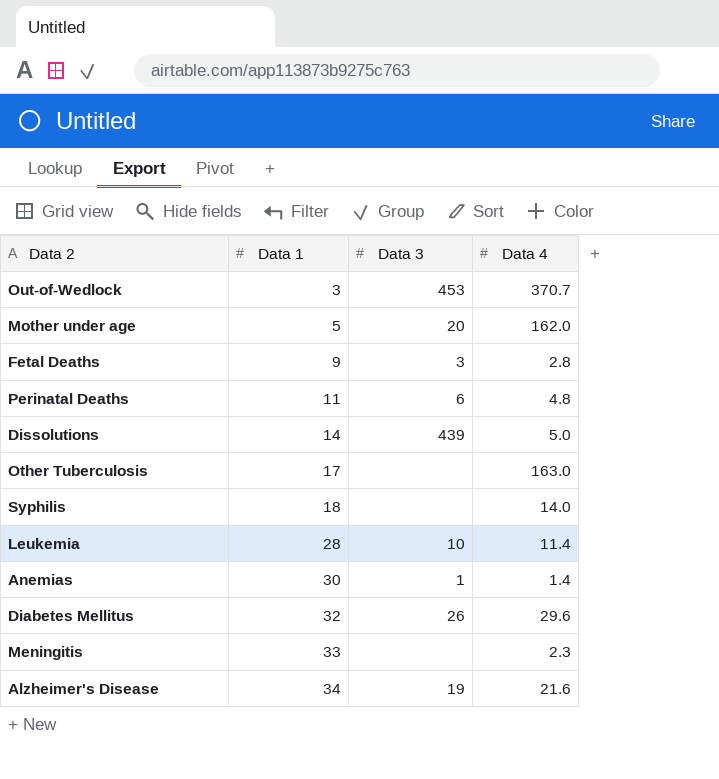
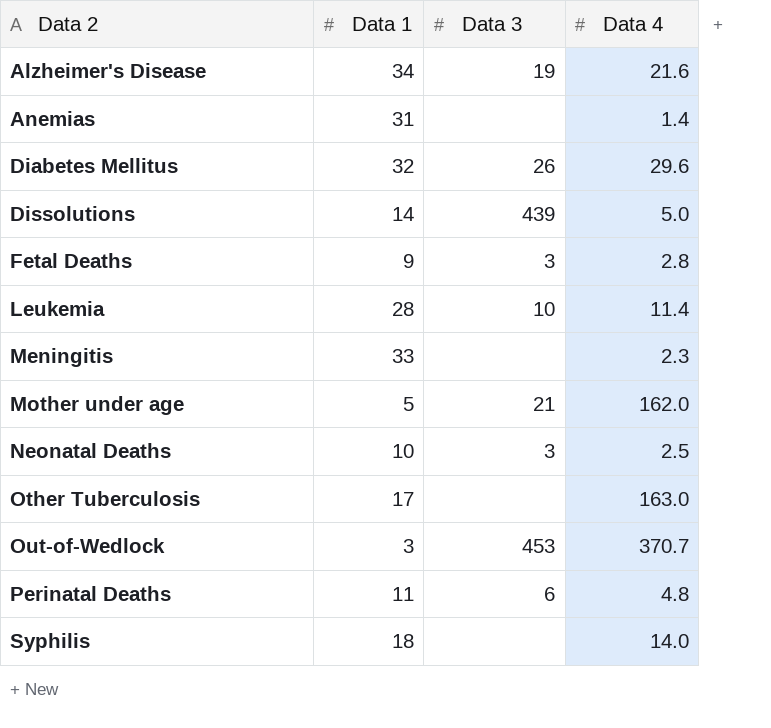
row order: Data 1 ascending -> Data 2 ascending
Anemias | Data 1: 30 -> 31
Anemias | Data 3: 1 -> none
Mother under age | Data 3: 20 -> 21
row Neonatal Deaths: none -> 10 | 3 | 2.5

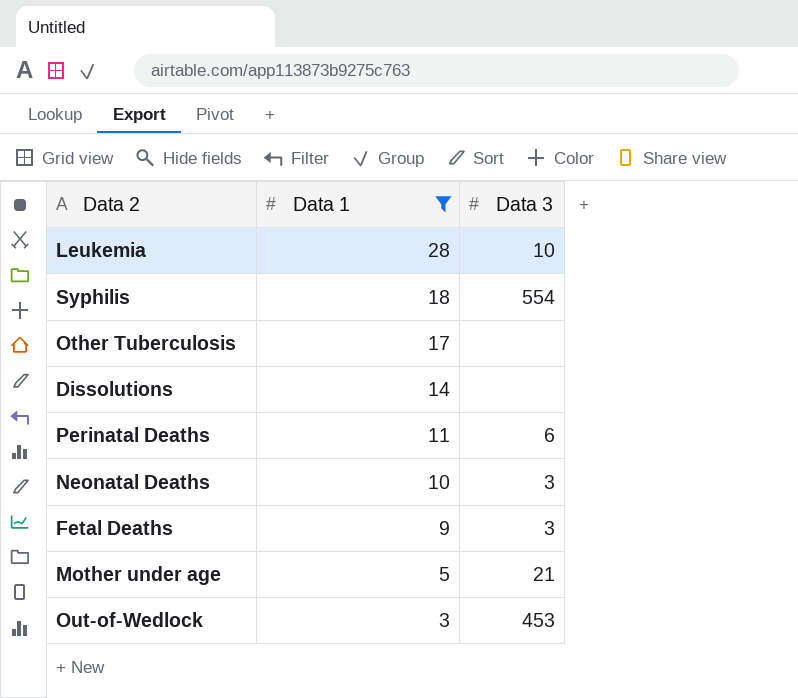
filter: none -> Data 1 <= 28
row order: Data 2 ascending -> Data 1 descending
column Data 4 | position: 4 -> none
Syphilis | Data 3: none -> 554
Dissolutions | Data 3: 439 -> none

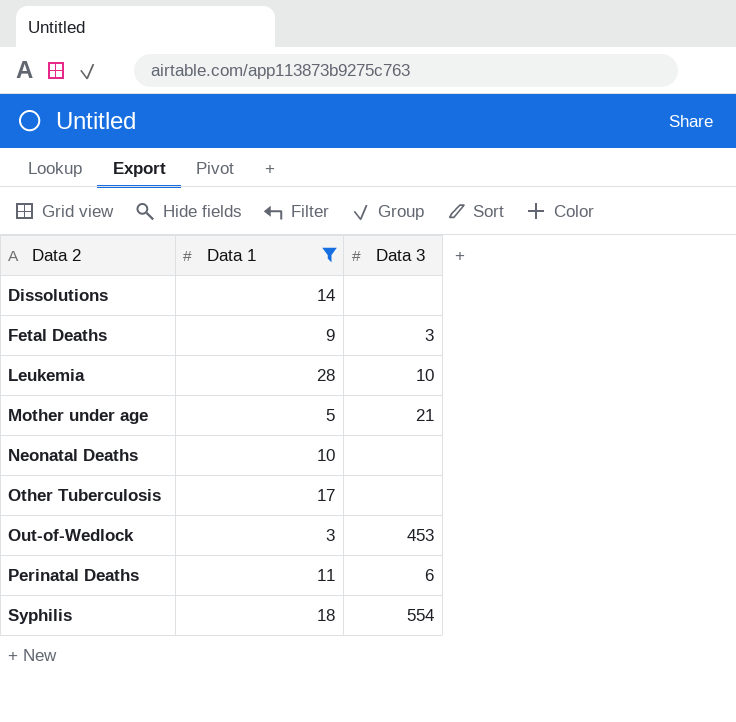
row order: Data 1 descending -> Data 2 ascending
Neonatal Deaths | Data 3: 3 -> none

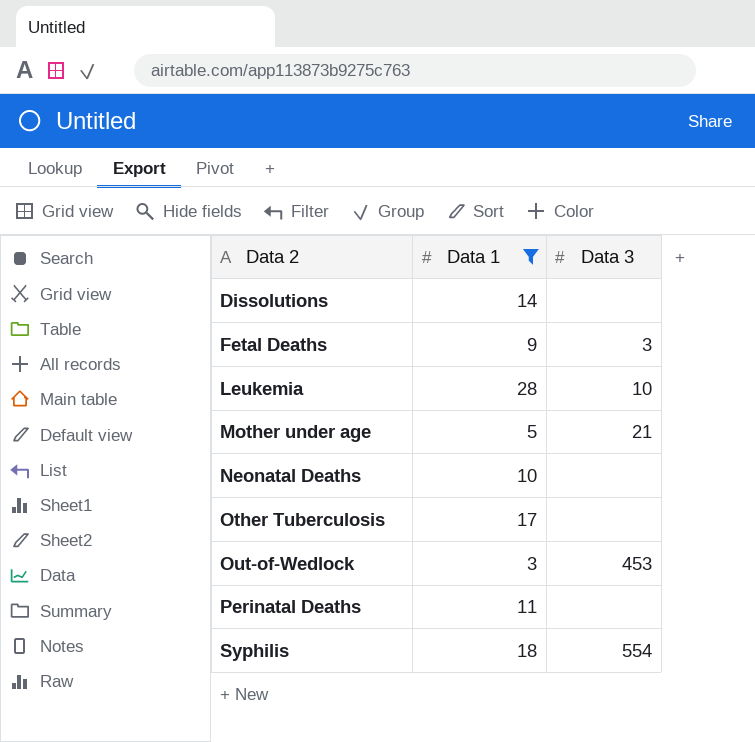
Perinatal Deaths | Data 3: 6 -> none

